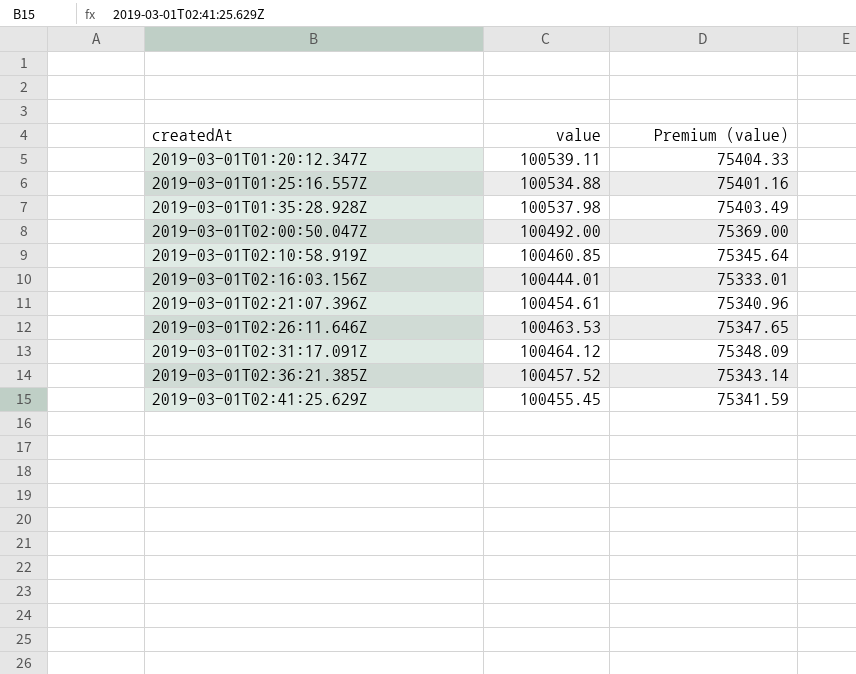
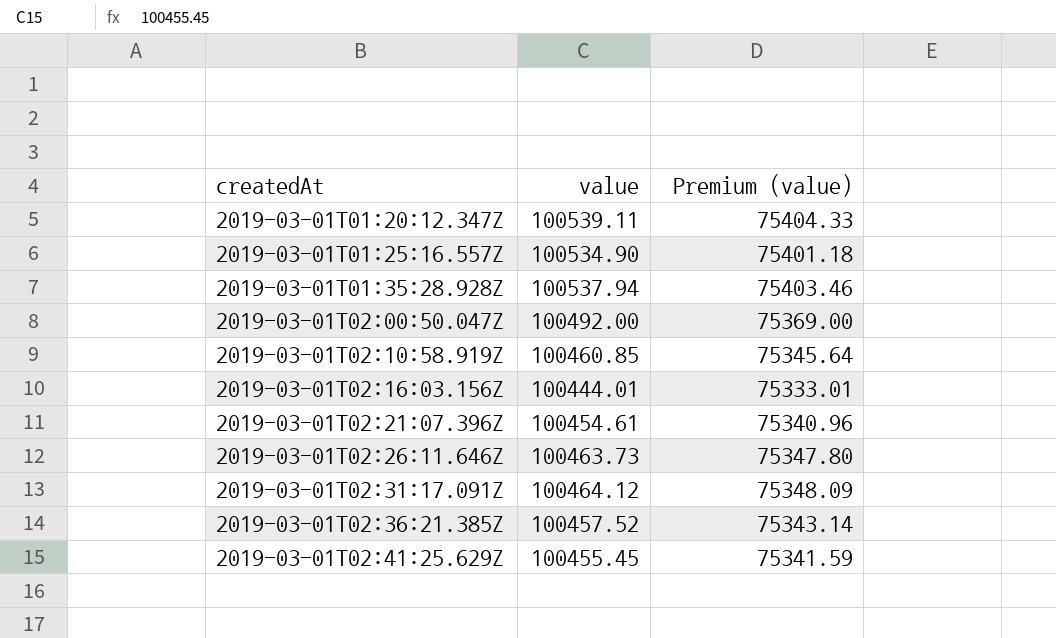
2019-03-01T01:25:16.557Z | value: 100534.88 -> 100534.90
2019-03-01T01:25:16.557Z | Premium (value): 75401.16 -> 75401.18
2019-03-01T01:35:28.928Z | value: 100537.98 -> 100537.94
2019-03-01T01:35:28.928Z | Premium (value): 75403.49 -> 75403.46
2019-03-01T02:26:11.646Z | value: 100463.53 -> 100463.73
2019-03-01T02:26:11.646Z | Premium (value): 75347.65 -> 75347.80

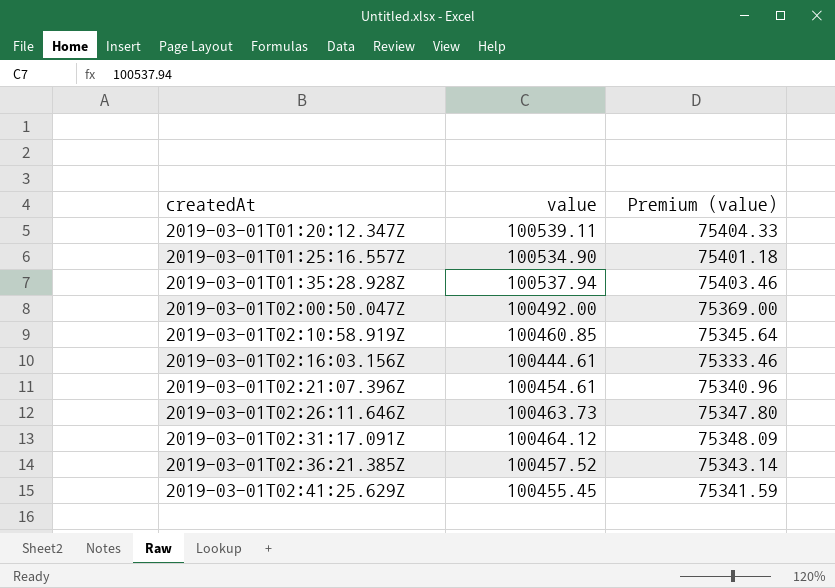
2019-03-01T02:16:03.156Z | value: 100444.01 -> 100444.61
2019-03-01T02:16:03.156Z | Premium (value): 75333.01 -> 75333.46

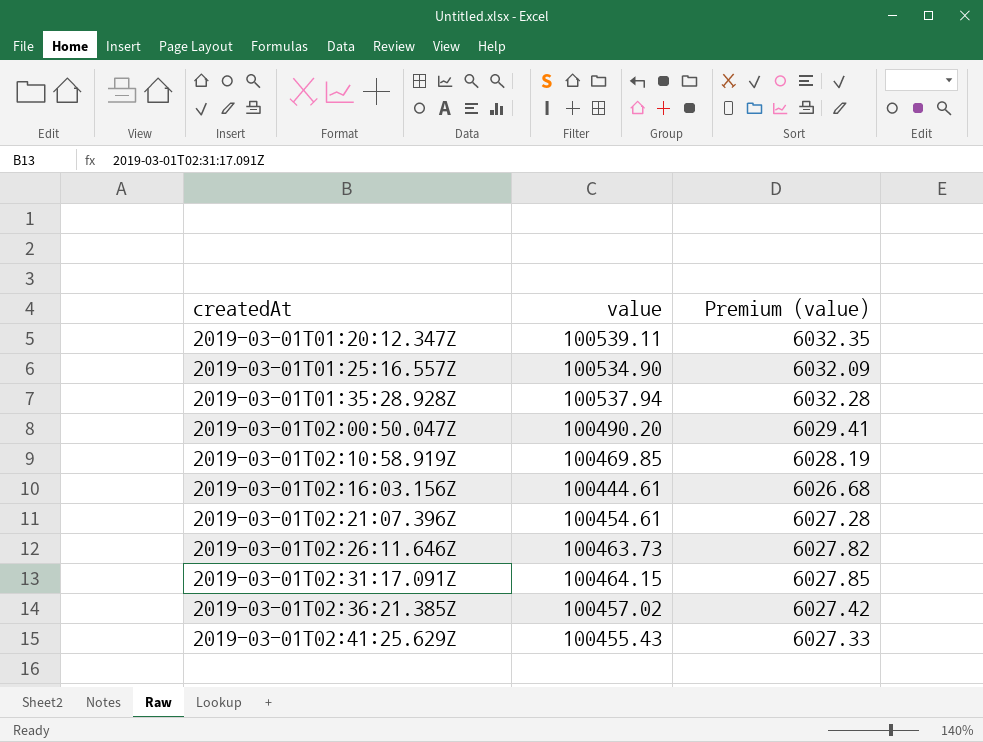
column Premium (value) | formula: [value] * 0.75 -> [value] * 0.06
2019-03-01T02:00:50.047Z | value: 100492.00 -> 100490.20
2019-03-01T02:10:58.919Z | value: 100460.85 -> 100469.85
2019-03-01T02:31:17.091Z | value: 100464.12 -> 100464.15
2019-03-01T02:36:21.385Z | value: 100457.52 -> 100457.02
2019-03-01T02:41:25.629Z | value: 100455.45 -> 100455.43

